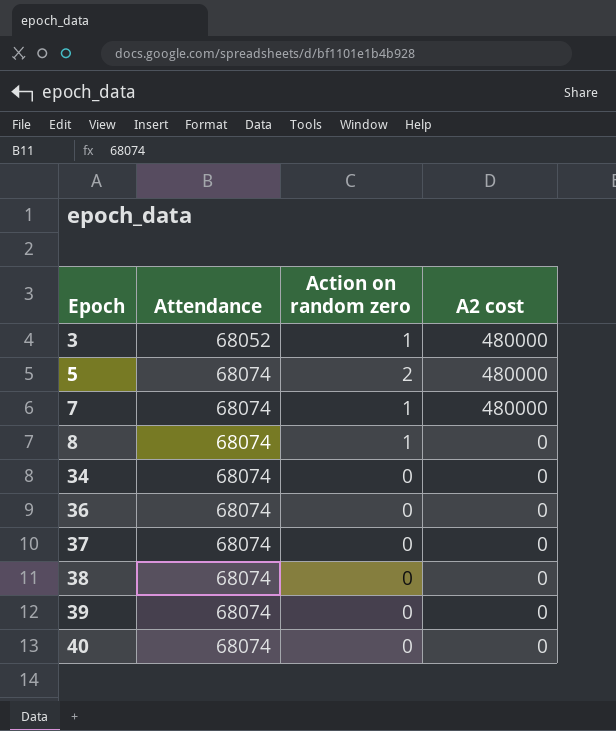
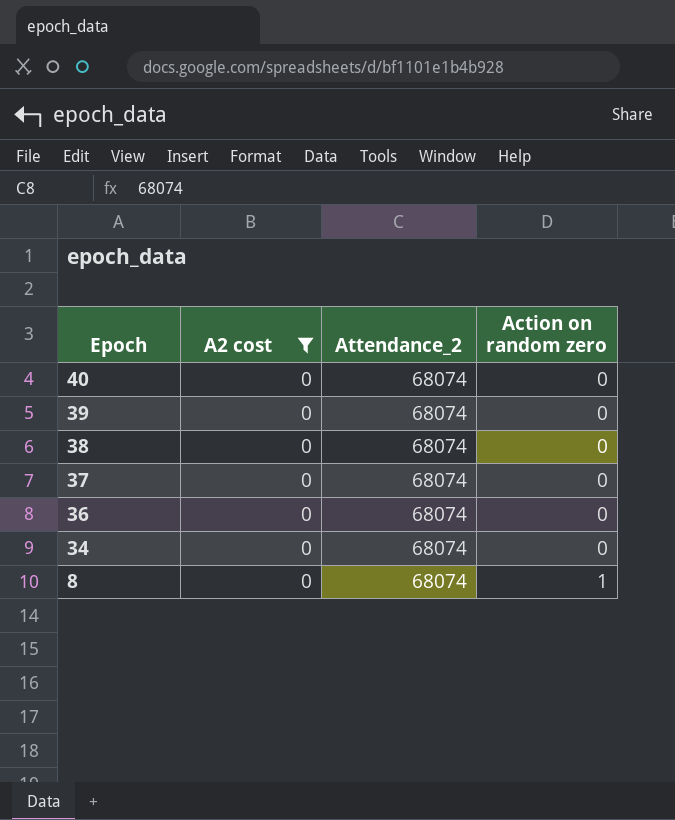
filter: none -> A2 cost = 0
row order: Epoch ascending -> Epoch descending
column A2 cost | position: 4 -> 2
column name: Attendance -> Attendance_2

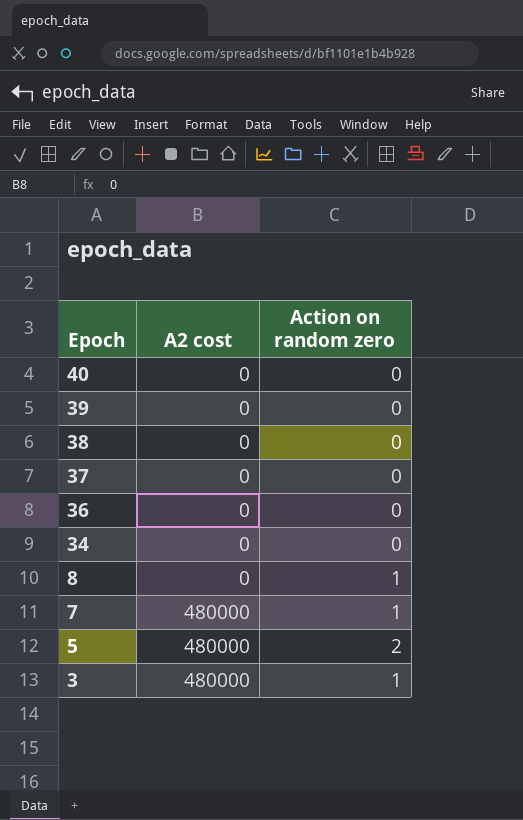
filter: A2 cost = 0 -> none
column Attendance_2 | position: 3 -> none

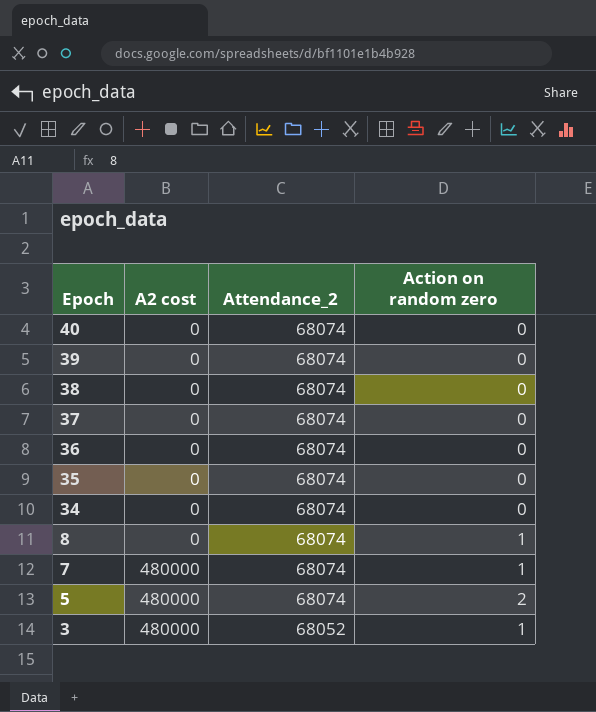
column Attendance_2 | position: none -> 3
row 35: none -> 0 | 68074 | 0

